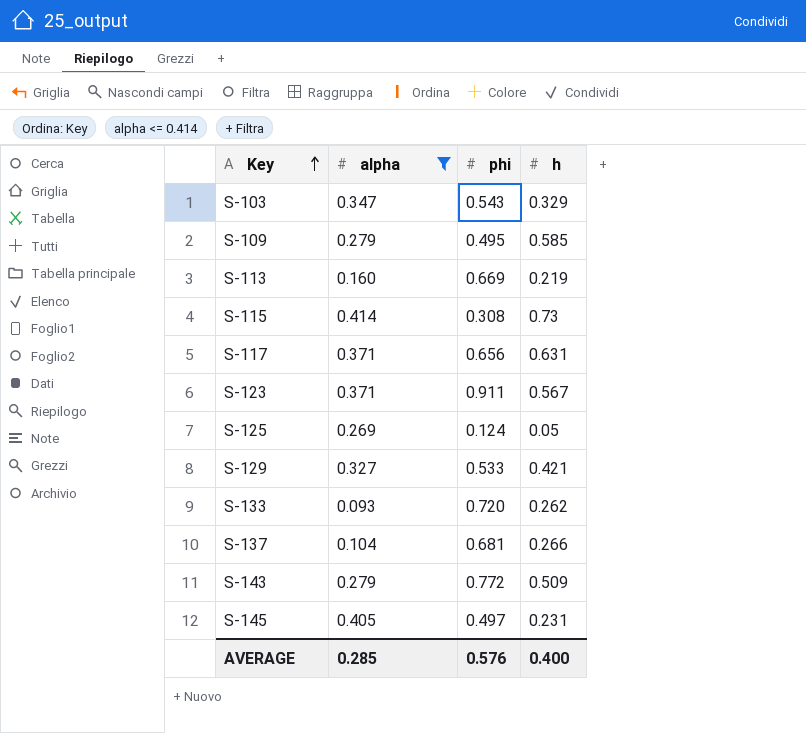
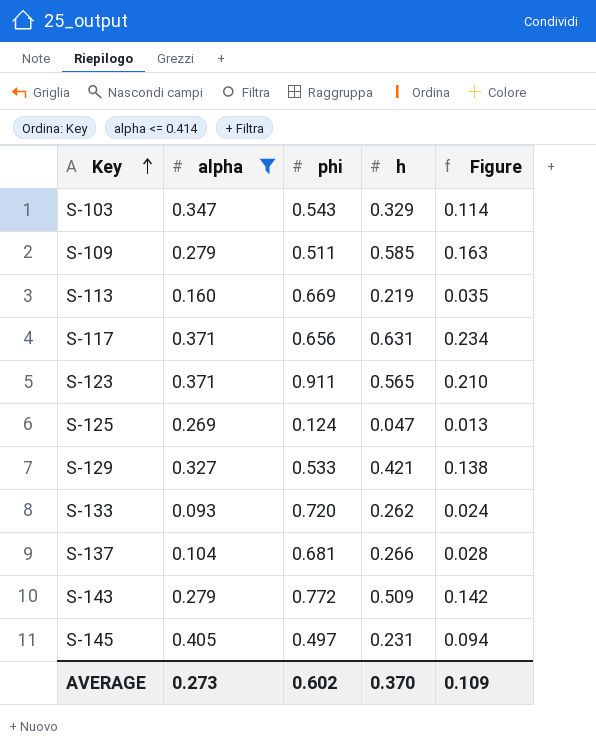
column Figure | formula: none -> [alpha] * [h]
row S-115: 0.414 | 0.308 | 0.73 -> none
S-109 | phi: 0.495 -> 0.511
S-123 | h: 0.567 -> 0.565
S-125 | h: 0.05 -> 0.047
AVERAGE | alpha: 0.285 -> 0.273
AVERAGE | phi: 0.576 -> 0.602
AVERAGE | h: 0.400 -> 0.370

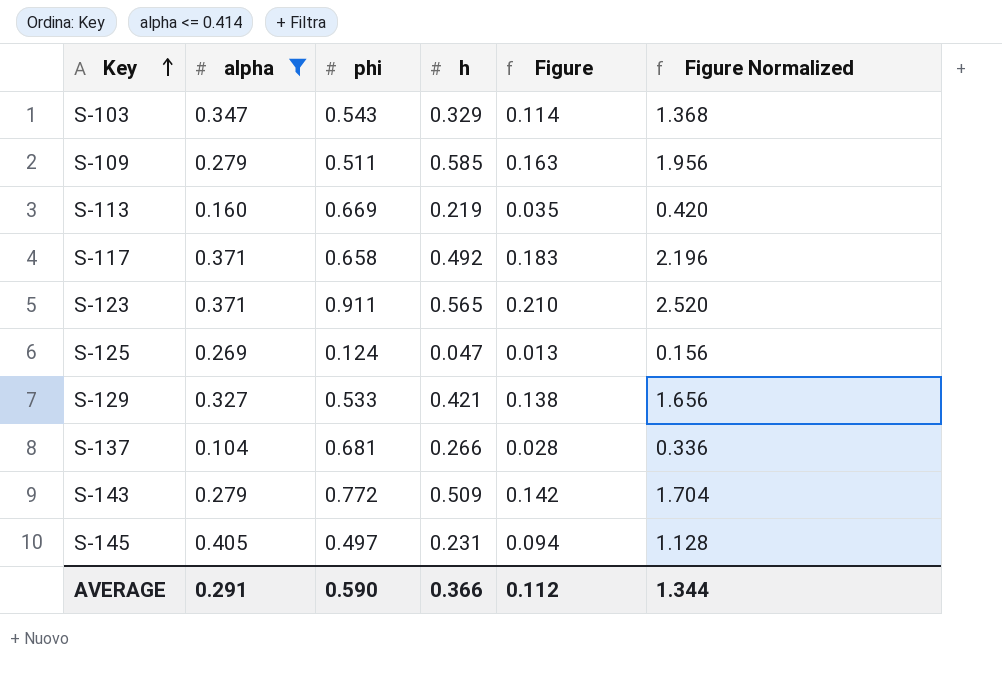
column Figure Normalized | formula: none -> [Figure] * 12
row S-133: 0.093 | 0.720 | 0.262 | 0.024 -> none
S-117 | phi: 0.656 -> 0.658
S-117 | h: 0.631 -> 0.492
S-117 | Figure: 0.234 -> 0.183
AVERAGE | alpha: 0.273 -> 0.291
AVERAGE | phi: 0.602 -> 0.590
AVERAGE | h: 0.370 -> 0.366
AVERAGE | Figure: 0.109 -> 0.112

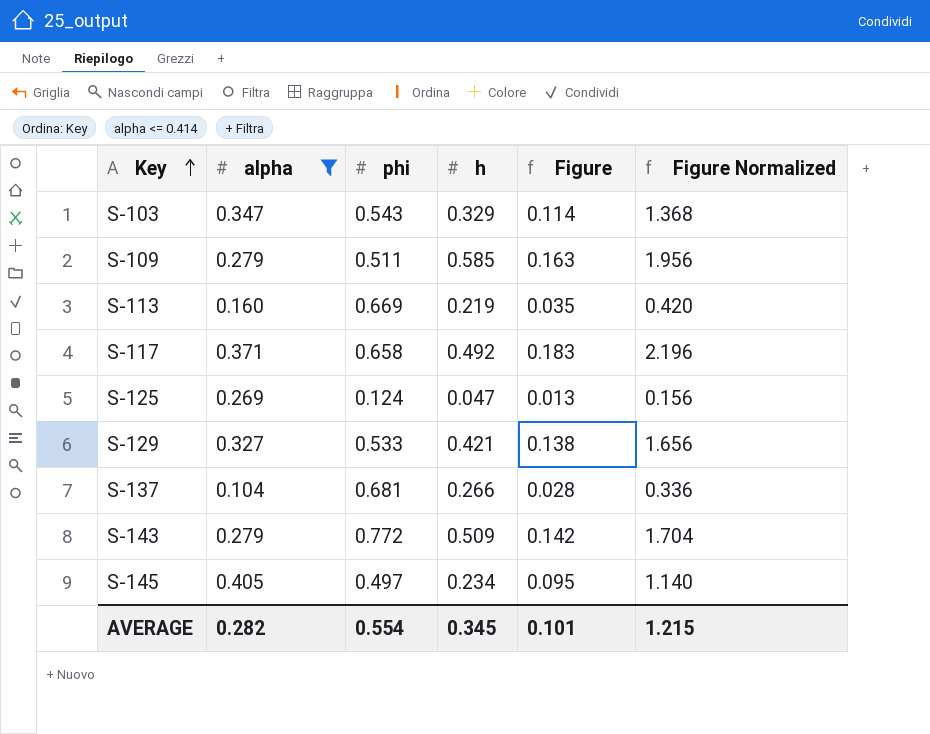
row S-123: 0.371 | 0.911 | 0.565 | 0.210 | 2.520 -> none
S-145 | h: 0.231 -> 0.234
S-145 | Figure: 0.094 -> 0.095
S-145 | Figure Normalized: 1.128 -> 1.140
AVERAGE | alpha: 0.291 -> 0.282
AVERAGE | phi: 0.590 -> 0.554
AVERAGE | h: 0.366 -> 0.345
AVERAGE | Figure: 0.112 -> 0.101
AVERAGE | Figure Normalized: 1.344 -> 1.215

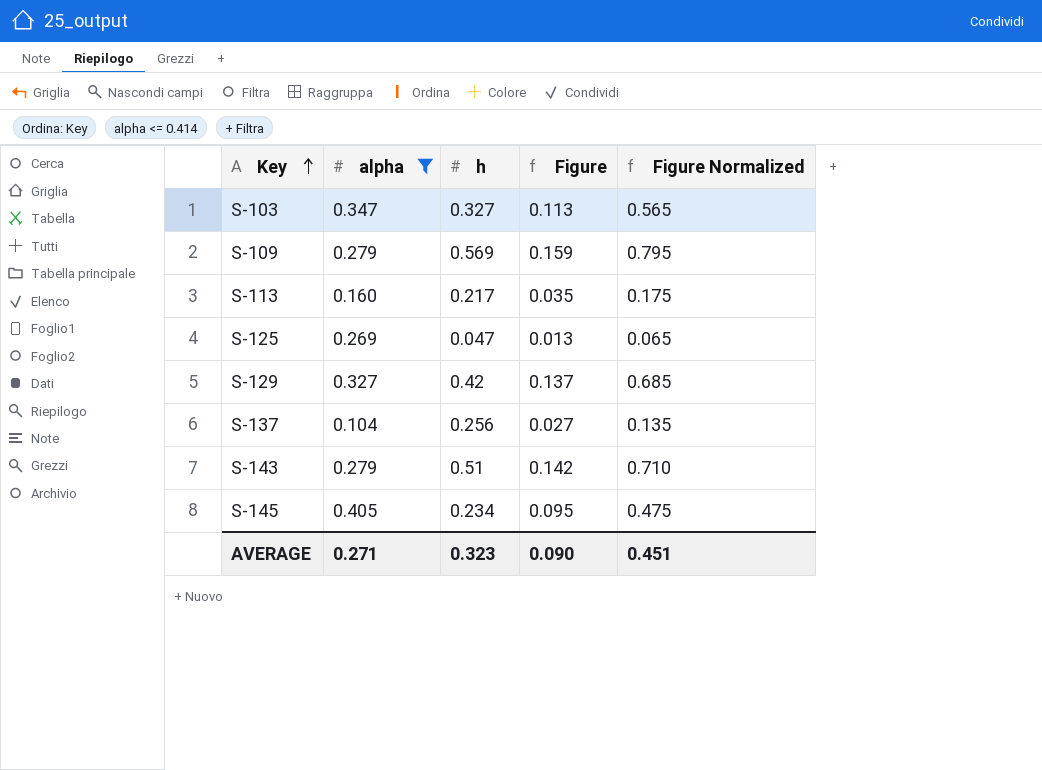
column phi | position: 3 -> none
column Figure Normalized | formula: [Figure] * 12 -> [Figure] * 5
row S-117: 0.371 | 0.658 | 0.492 | 0.183 | 2.196 -> none
S-103 | h: 0.329 -> 0.327
S-103 | Figure: 0.114 -> 0.113
S-109 | h: 0.585 -> 0.569
S-109 | Figure: 0.163 -> 0.159
S-113 | h: 0.219 -> 0.217
S-129 | h: 0.421 -> 0.42
S-129 | Figure: 0.138 -> 0.137
S-137 | h: 0.266 -> 0.256
S-137 | Figure: 0.028 -> 0.027
S-143 | h: 0.509 -> 0.51
AVERAGE | alpha: 0.282 -> 0.271
AVERAGE | h: 0.345 -> 0.323
AVERAGE | Figure: 0.101 -> 0.090
AVERAGE | Figure Normalized: 1.215 -> 0.451

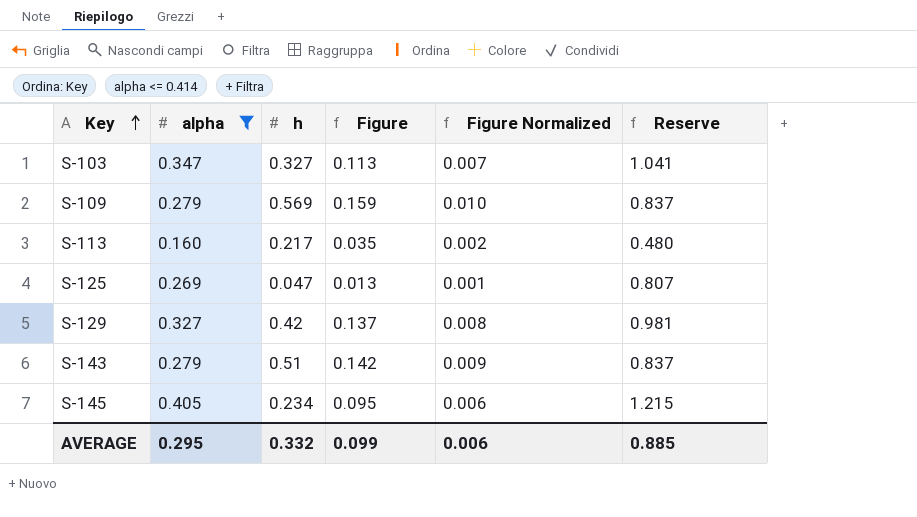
column Figure Normalized | formula: [Figure] * 5 -> [Figure] * 0.06
column Reserve | formula: none -> [alpha] * 3
row S-137: 0.104 | 0.256 | 0.027 | 0.135 -> none
AVERAGE | alpha: 0.271 -> 0.295
AVERAGE | h: 0.323 -> 0.332
AVERAGE | Figure: 0.090 -> 0.099
AVERAGE | Figure Normalized: 0.451 -> 0.006

